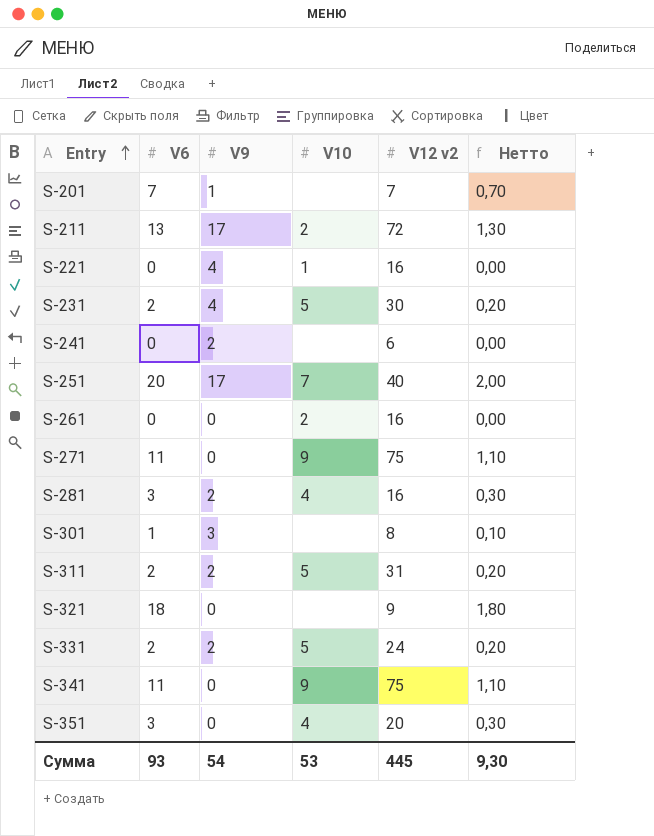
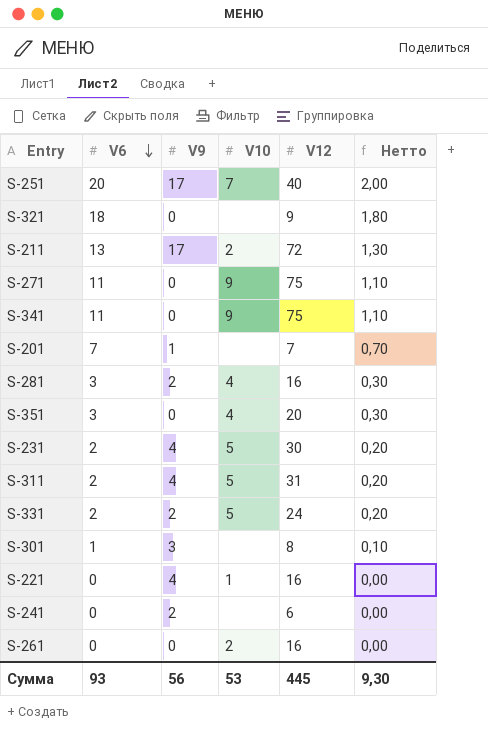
row order: Entry ascending -> V6 descending
column name: V12 v2 -> V12
S-311 | V9: 2 -> 4
Сумма | V9: 54 -> 56

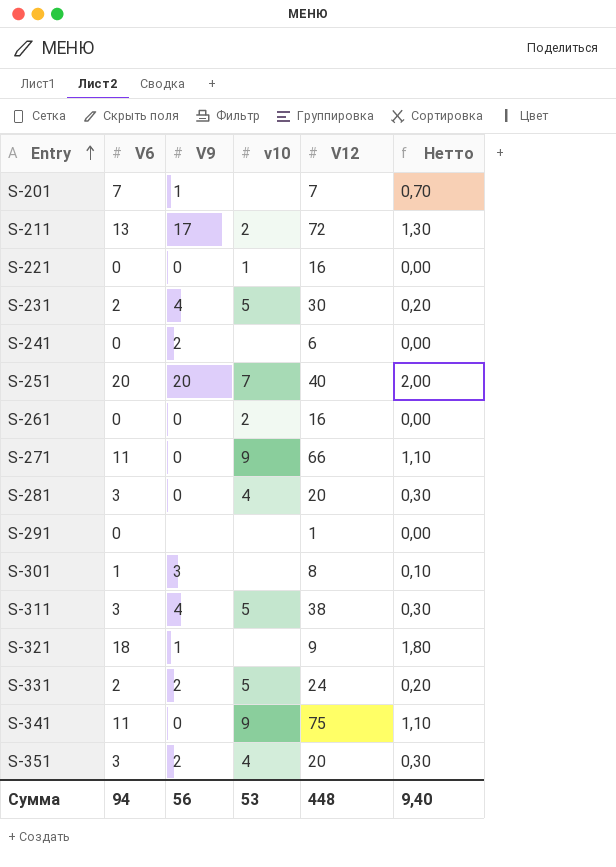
row order: V6 descending -> Entry ascending
column name: V10 -> v10
S-221 | V9: 4 -> 0
S-251 | V9: 17 -> 20
S-271 | V12: 75 -> 66
S-281 | V9: 2 -> 0
S-281 | V12: 16 -> 20
row S-291: none -> 0 | none | none | 1 | 0,00
S-311 | V6: 2 -> 3
S-311 | V12: 31 -> 38
S-311 | Нетто: 0,20 -> 0,30
S-321 | V9: 0 -> 1
S-351 | V9: 0 -> 2
Сумма | V6: 93 -> 94
Сумма | V12: 445 -> 448
Сумма | Нетто: 9,30 -> 9,40

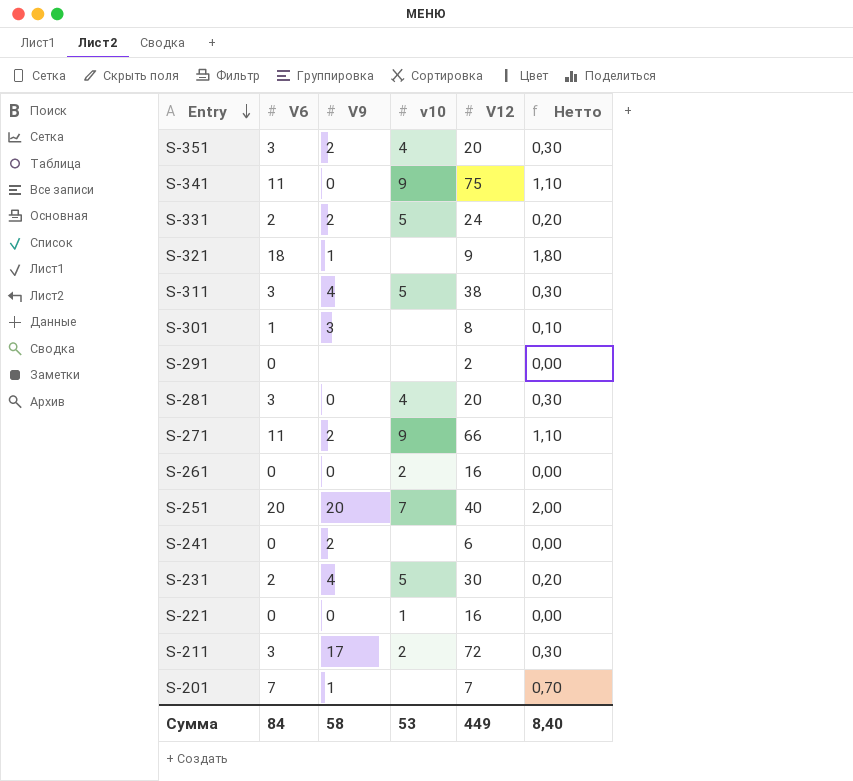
row order: Entry ascending -> Entry descending
S-291 | V12: 1 -> 2
S-271 | V9: 0 -> 2
S-211 | V6: 13 -> 3
S-211 | Нетто: 1,30 -> 0,30
Сумма | V6: 94 -> 84
Сумма | V9: 56 -> 58
Сумма | V12: 448 -> 449
Сумма | Нетто: 9,40 -> 8,40

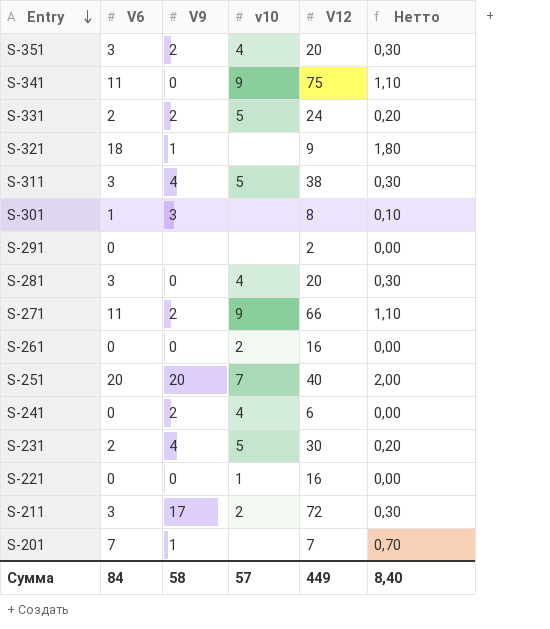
S-241 | v10: none -> 4
Сумма | v10: 53 -> 57

